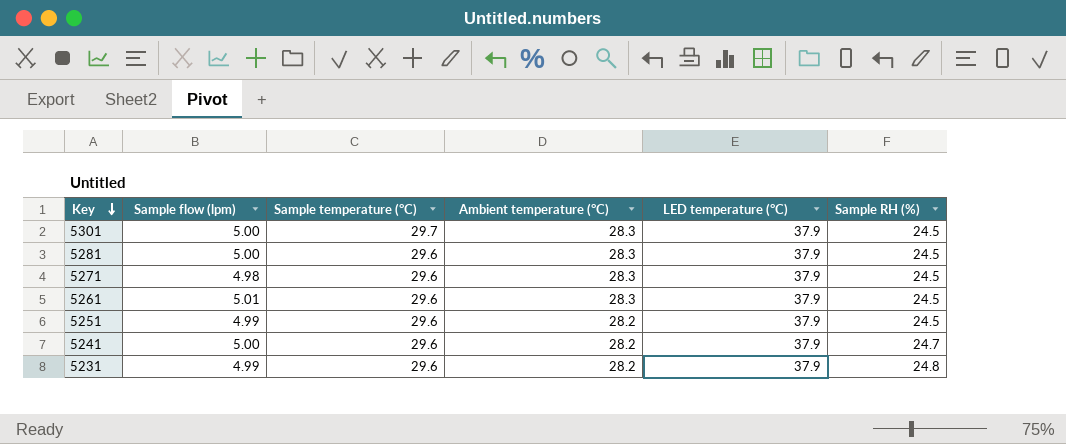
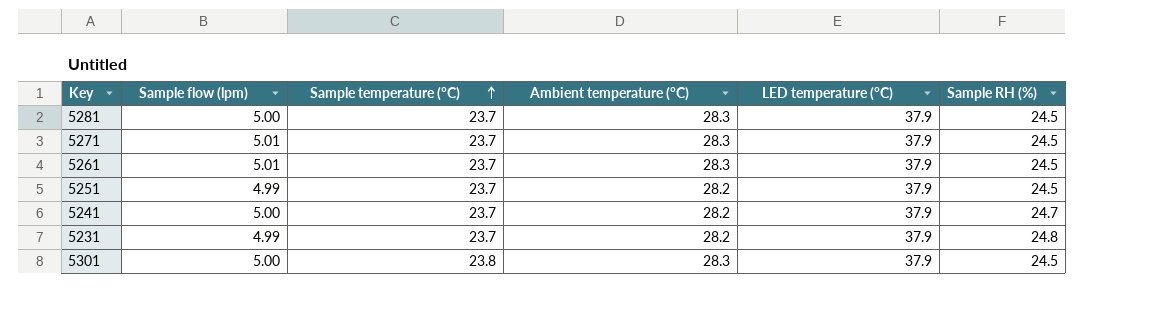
row order: Key descending -> Sample temperature (°C) ascending
5281 | Sample temperature (°C): 29.6 -> 23.7
5271 | Sample flow (lpm): 4.98 -> 5.01
5271 | Sample temperature (°C): 29.6 -> 23.7
5261 | Sample temperature (°C): 29.6 -> 23.7
5251 | Sample temperature (°C): 29.6 -> 23.7
5241 | Sample temperature (°C): 29.6 -> 23.7
5231 | Sample temperature (°C): 29.6 -> 23.7
5301 | Sample temperature (°C): 29.7 -> 23.8

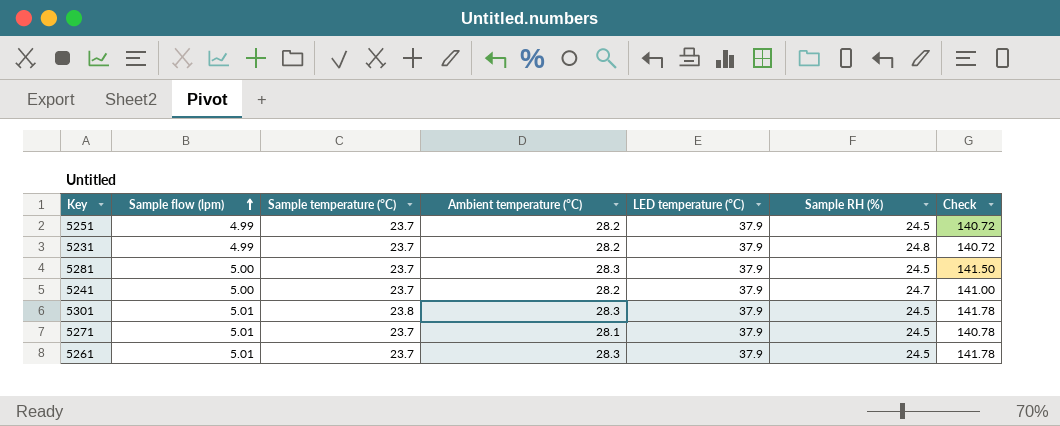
row order: Sample temperature (°C) ascending -> Sample flow (lpm) ascending
column Check | formula: none -> [Sample flow (lpm)] * [Ambient temperature (°C)]
5301 | Sample flow (lpm): 5.00 -> 5.01
5271 | Ambient temperature (°C): 28.3 -> 28.1

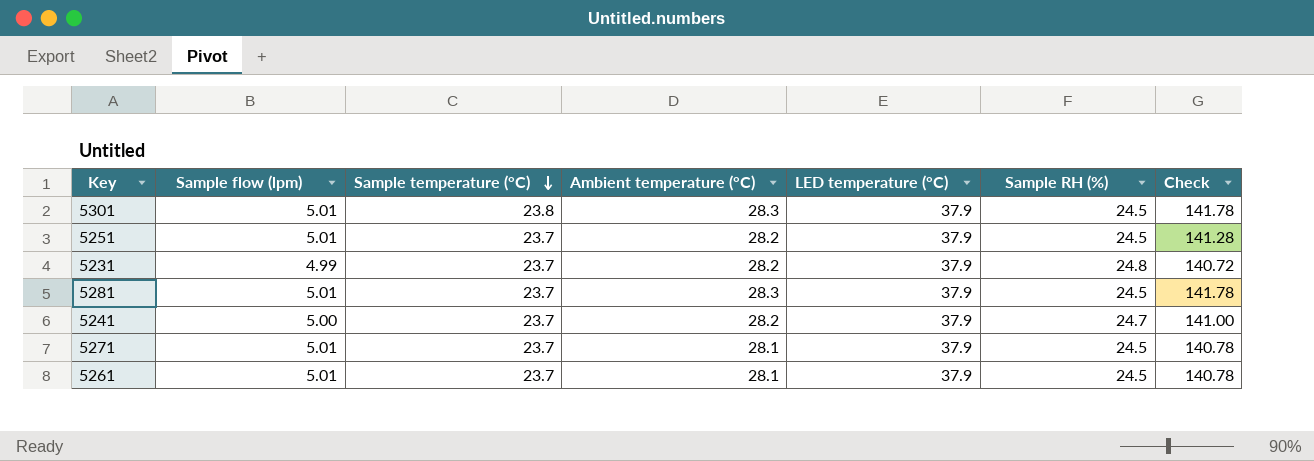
row order: Sample flow (lpm) ascending -> Sample temperature (°C) descending
5251 | Sample flow (lpm): 4.99 -> 5.01
5251 | Check: 140.72 -> 141.28
5281 | Sample flow (lpm): 5.00 -> 5.01
5281 | Check: 141.50 -> 141.78
5261 | Ambient temperature (°C): 28.3 -> 28.1
5261 | Check: 141.78 -> 140.78

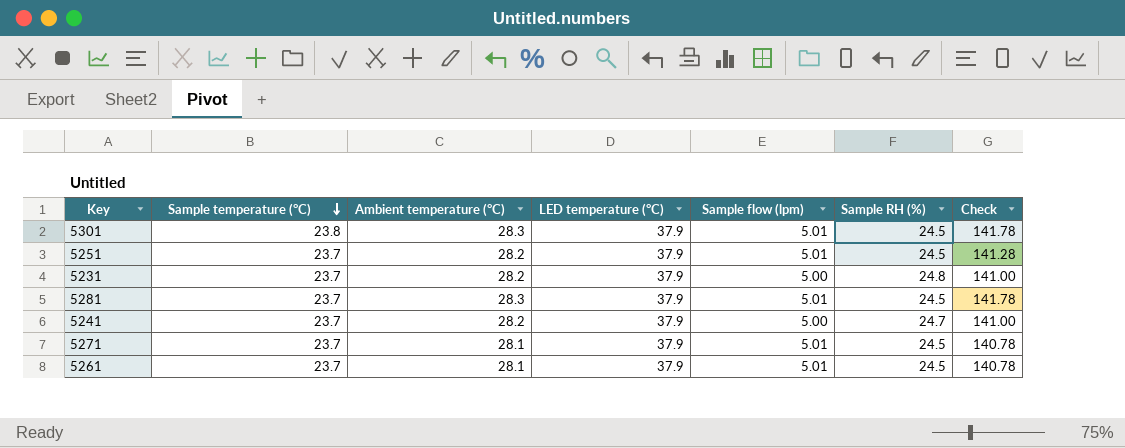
column Sample flow (lpm) | position: 2 -> 5
5231 | Sample flow (lpm): 4.99 -> 5.00
5231 | Check: 140.72 -> 141.00

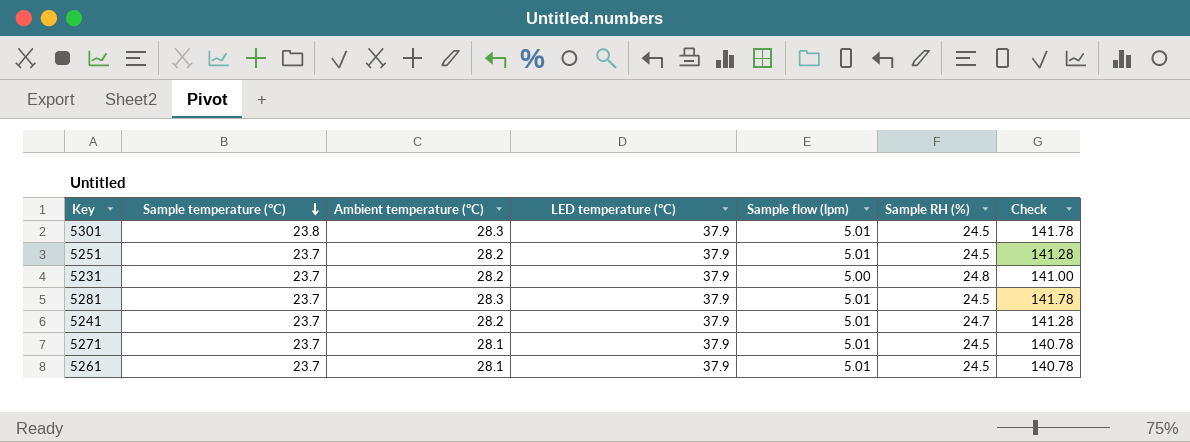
5241 | Sample flow (lpm): 5.00 -> 5.01
5241 | Check: 141.00 -> 141.28

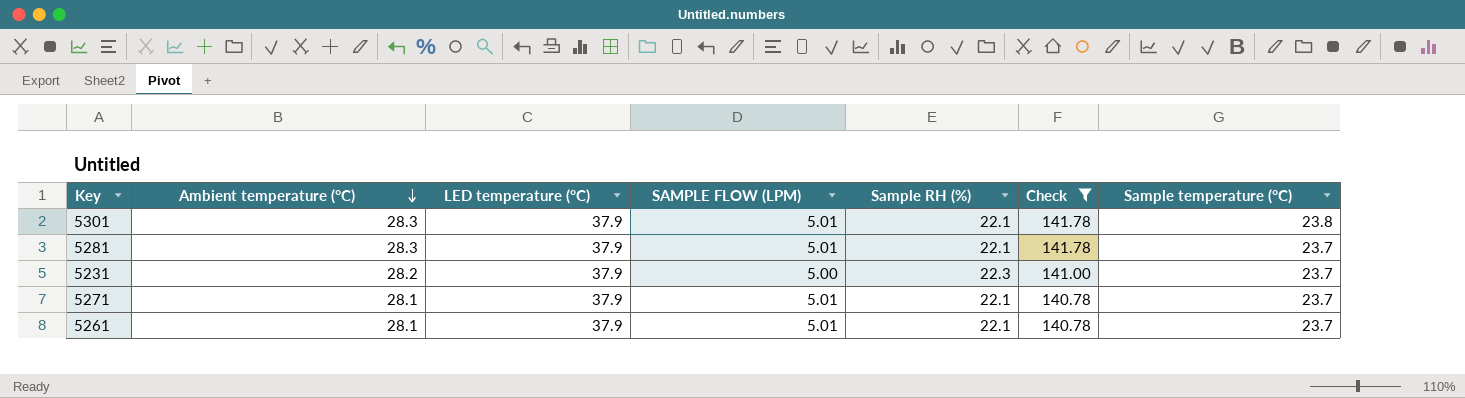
filter: none -> Check != 141.28
row order: Sample temperature (°C) descending -> Ambient temperature (°C) descending
column name: Sample flow (lpm) -> SAMPLE FLOW (LPM)
column Sample temperature (°C) | position: 2 -> 7
5301 | Sample RH (%): 24.5 -> 22.1
5281 | Sample RH (%): 24.5 -> 22.1
5231 | Sample RH (%): 24.8 -> 22.3
5271 | Sample RH (%): 24.5 -> 22.1
5261 | Sample RH (%): 24.5 -> 22.1

